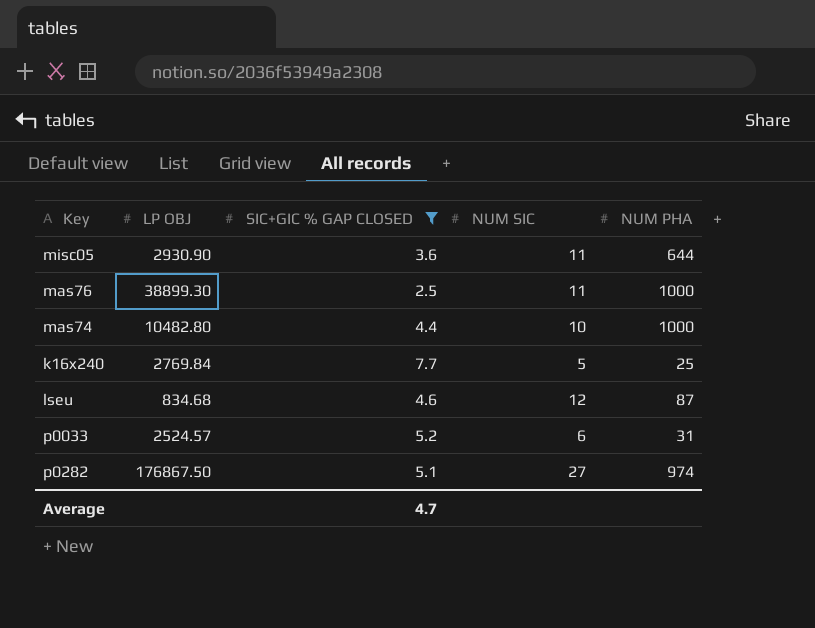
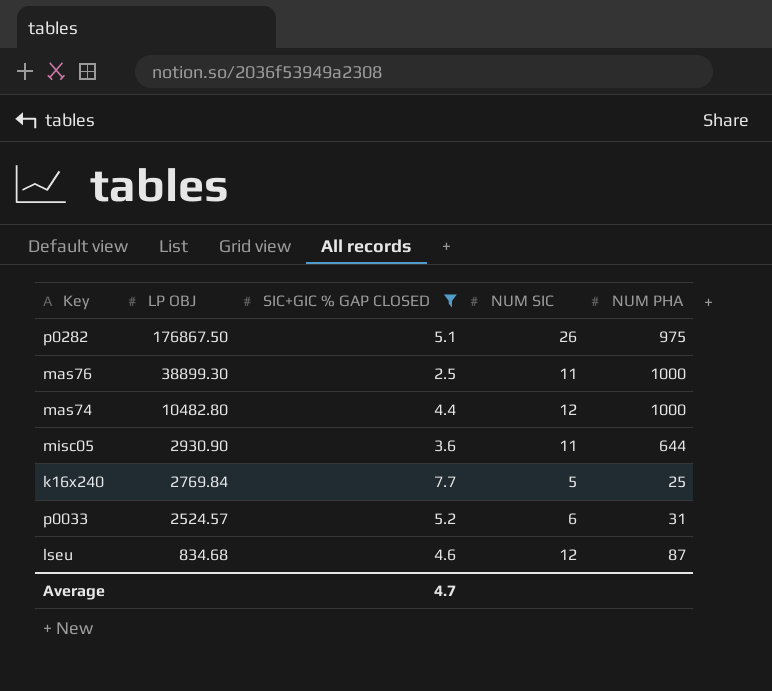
row order: none -> LP OBJ descending
p0282 | NUM SIC: 27 -> 26
p0282 | NUM PHA: 974 -> 975
mas74 | NUM SIC: 10 -> 12

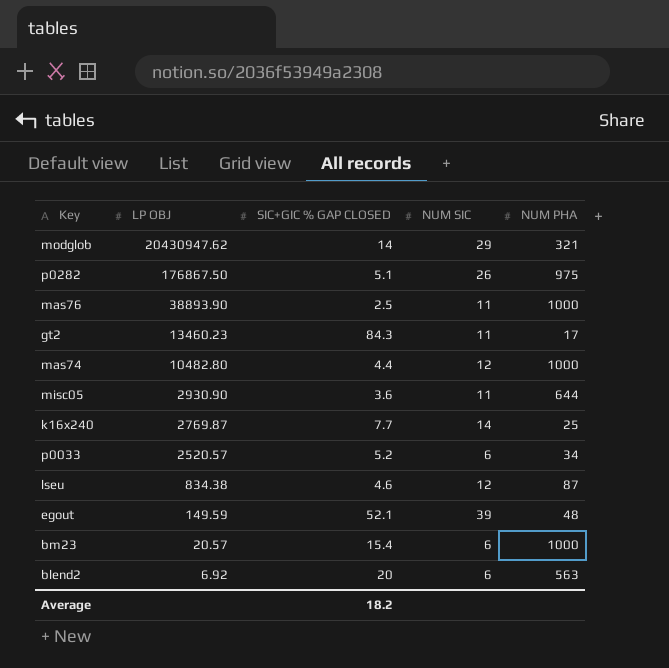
filter: SIC+GIC % GAP CLOSED <= 7.7 -> none
mas76 | LP OBJ: 38899.30 -> 38893.90
k16x240 | LP OBJ: 2769.84 -> 2769.87
k16x240 | NUM SIC: 5 -> 14
p0033 | LP OBJ: 2524.57 -> 2520.57
p0033 | NUM PHA: 31 -> 34
lseu | LP OBJ: 834.68 -> 834.38
Average | SIC+GIC % GAP CLOSED: 4.7 -> 18.2

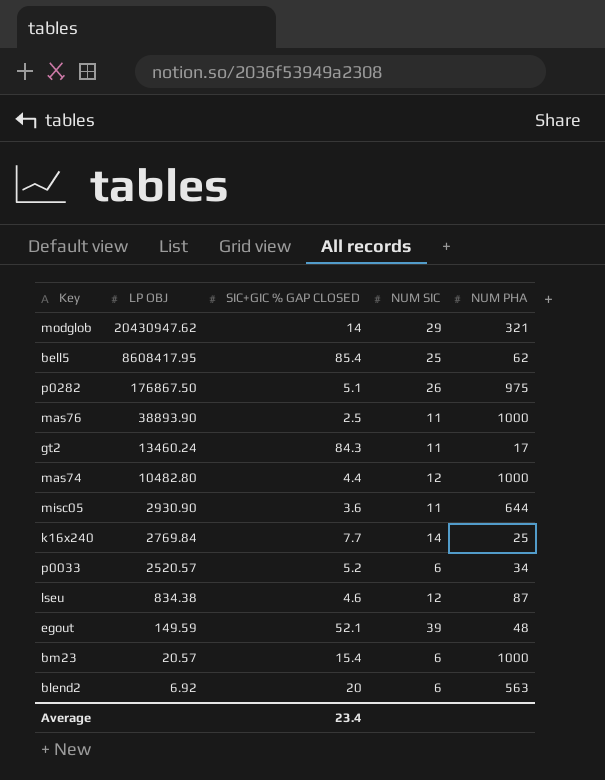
row bell5: none -> 8608417.95 | 85.4 | 25 | 62
gt2 | LP OBJ: 13460.23 -> 13460.24
k16x240 | LP OBJ: 2769.87 -> 2769.84
Average | SIC+GIC % GAP CLOSED: 18.2 -> 23.4

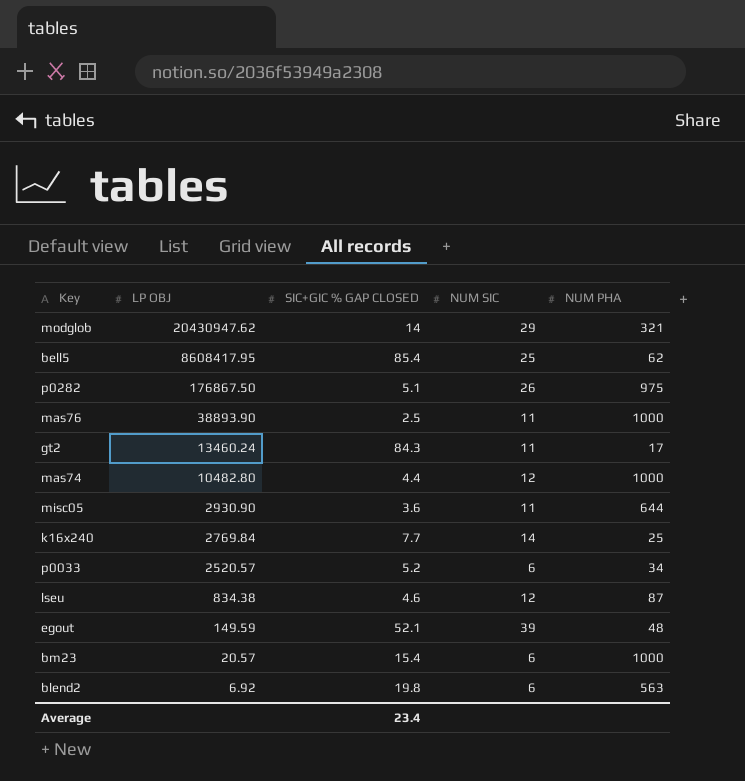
blend2 | SIC+GIC % GAP CLOSED: 20 -> 19.8

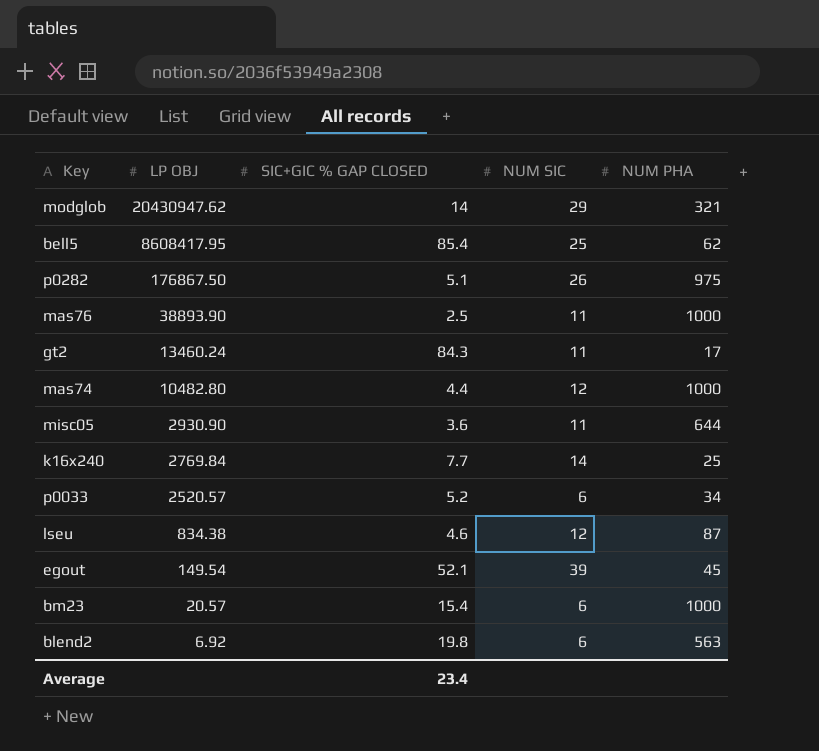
egout | LP OBJ: 149.59 -> 149.54
egout | NUM PHA: 48 -> 45

